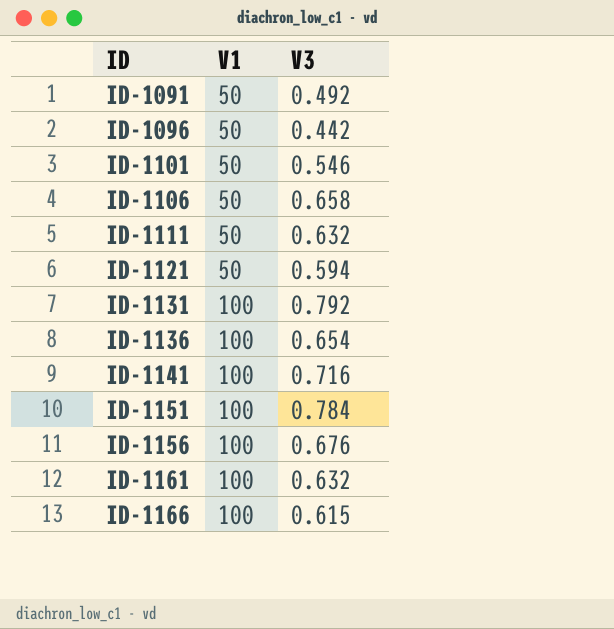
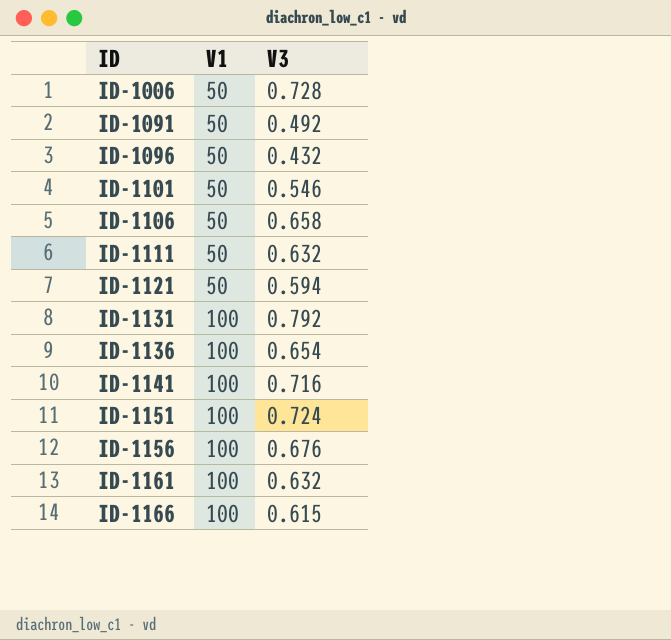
row ID-1006: none -> 50 | 0.728
ID-1096 | V3: 0.442 -> 0.432
ID-1151 | V3: 0.784 -> 0.724

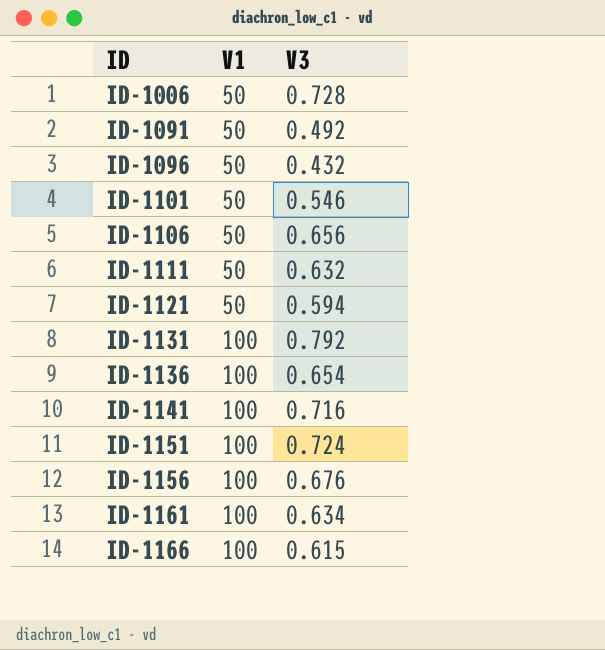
ID-1106 | V3: 0.658 -> 0.656
ID-1161 | V3: 0.632 -> 0.634

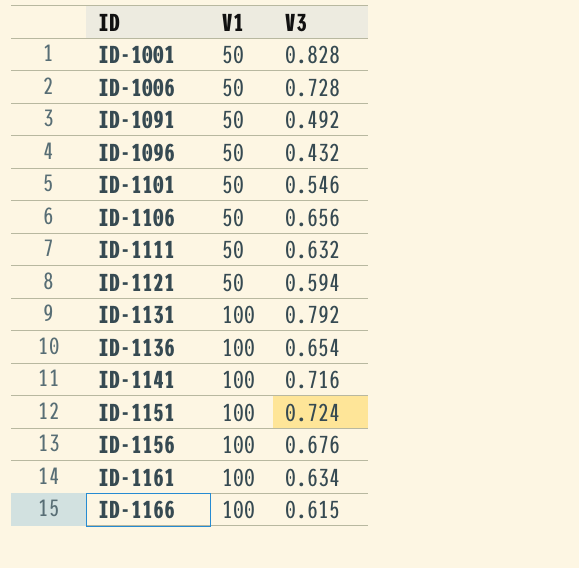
row ID-1001: none -> 50 | 0.828

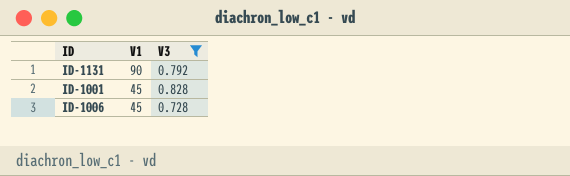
filter: none -> V3 >= 0.728
row order: ID ascending -> V1 descending
ID-1131 | V1: 100 -> 90
ID-1001 | V1: 50 -> 45
ID-1006 | V1: 50 -> 45

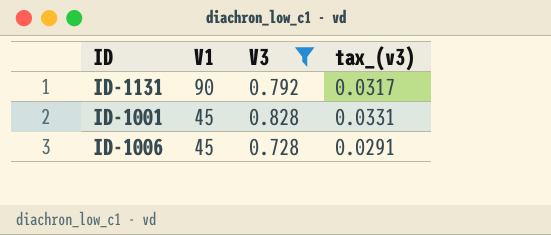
column tax_(v3) | formula: none -> [V3] * 0.04

